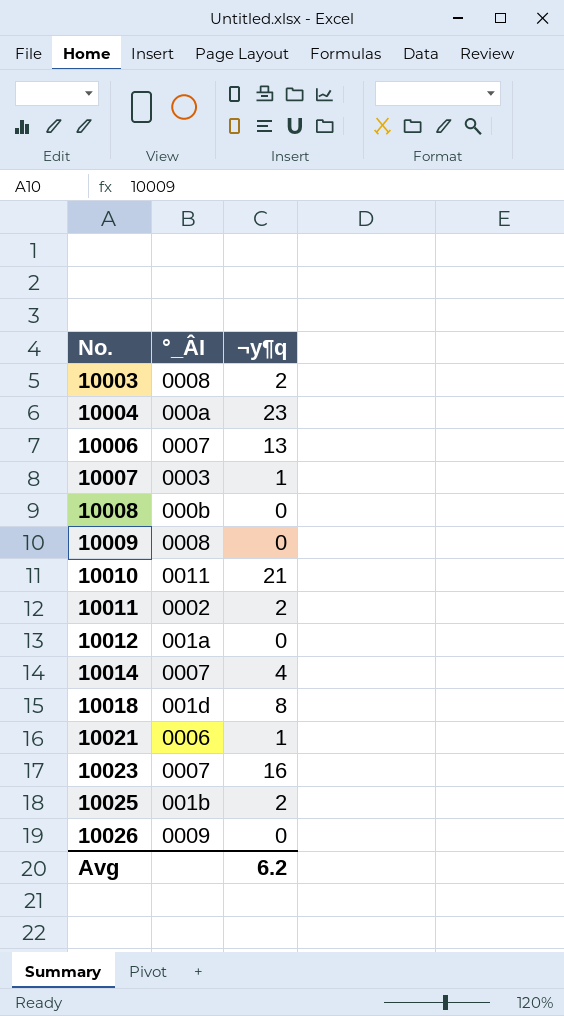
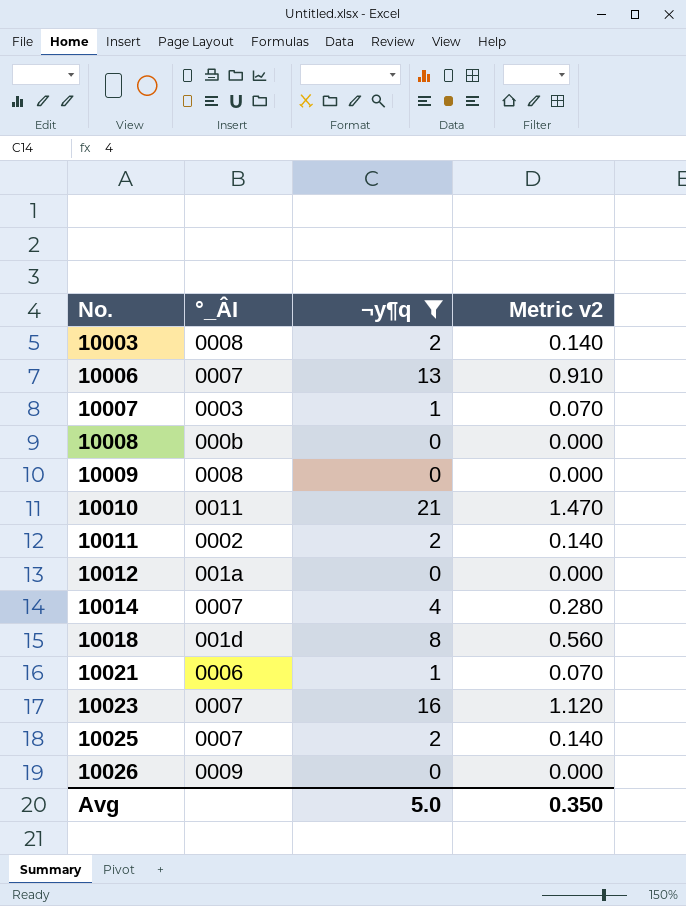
filter: none -> ¬y¶q != 23
column Metric v2 | formula: none -> [¬y¶q] * 0.07
10025 | °_ÂI: 001b -> 0007
Avg | ¬y¶q: 6.2 -> 5.0

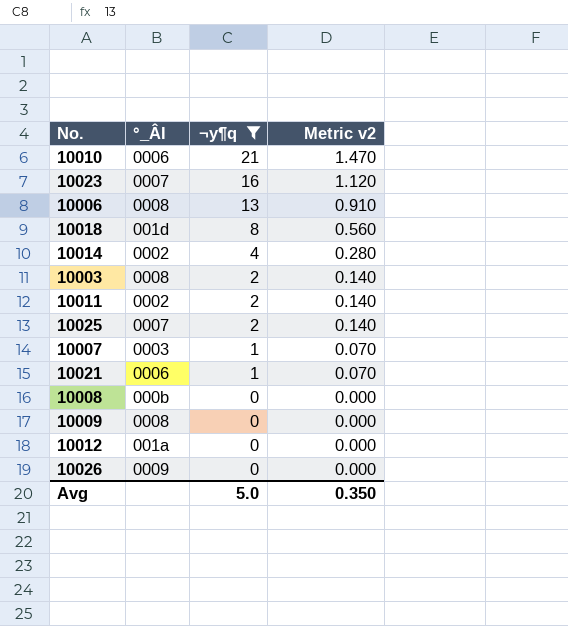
row order: No. ascending -> ¬y¶q descending
10010 | °_ÂI: 0011 -> 0006
10006 | °_ÂI: 0007 -> 0008
10014 | °_ÂI: 0007 -> 0002

